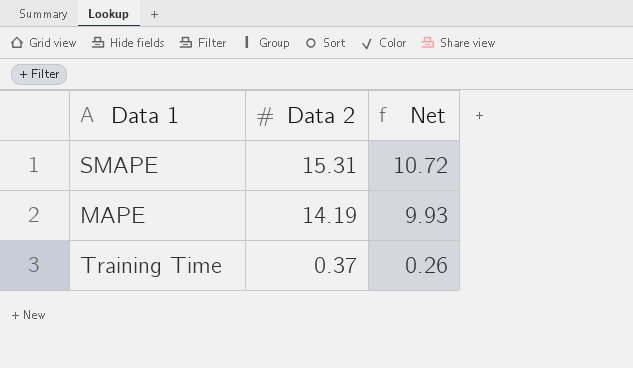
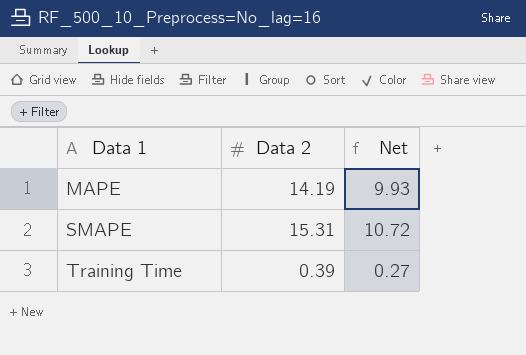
row order: Data 2 descending -> Data 1 ascending
Training Time | Data 2: 0.37 -> 0.39
Training Time | Net: 0.26 -> 0.27

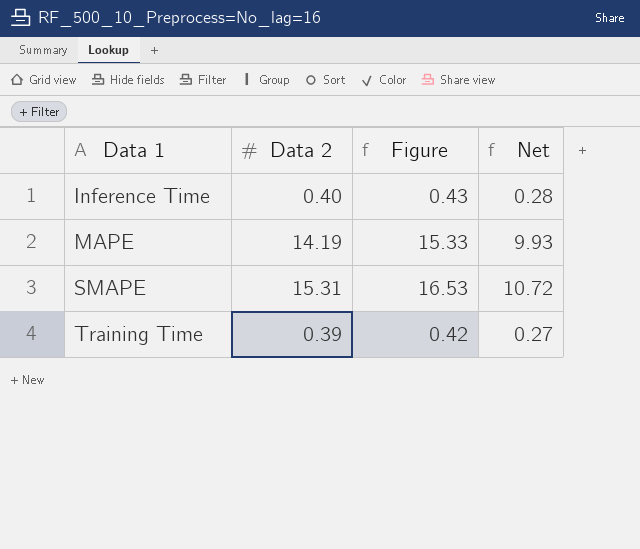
column Figure | formula: none -> [Data 2] * 1.08
row Inference Time: none -> 0.40 | 0.43 | 0.28

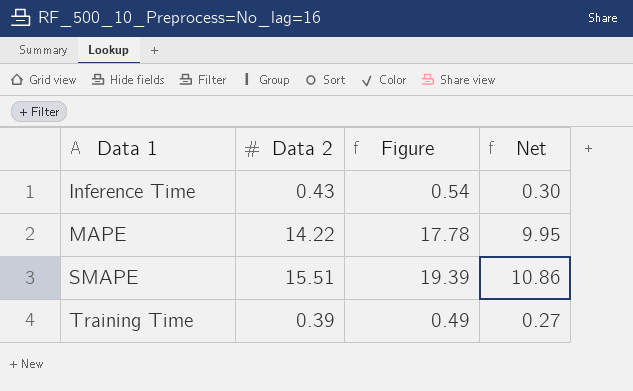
column Figure | formula: [Data 2] * 1.08 -> [Data 2] * 1.25
Inference Time | Data 2: 0.40 -> 0.43
Inference Time | Net: 0.28 -> 0.30
MAPE | Data 2: 14.19 -> 14.22
MAPE | Net: 9.93 -> 9.95
SMAPE | Data 2: 15.31 -> 15.51
SMAPE | Net: 10.72 -> 10.86

